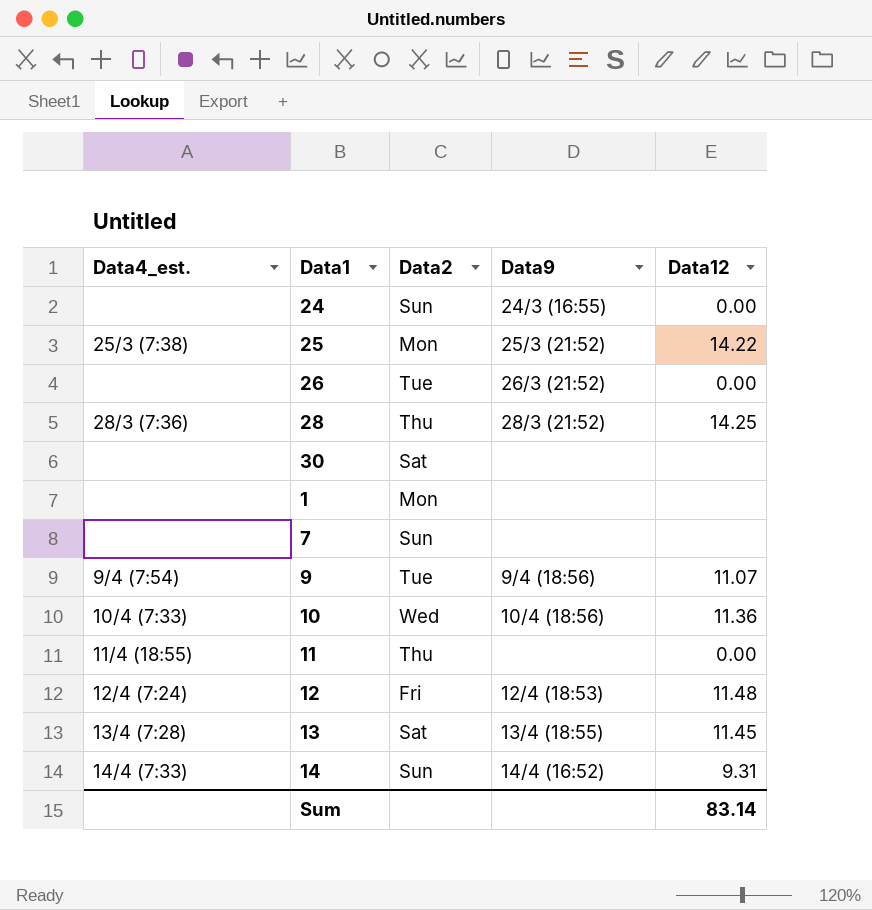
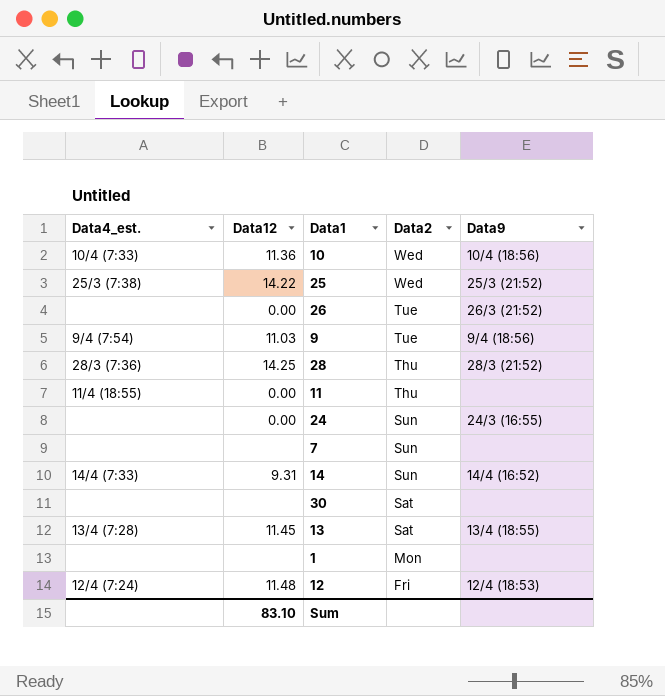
row order: none -> Data2 descending
column Data12 | position: 5 -> 2
25 | Data2: Mon -> Wed
9 | Data12: 11.07 -> 11.03
Sum | Data12: 83.14 -> 83.10

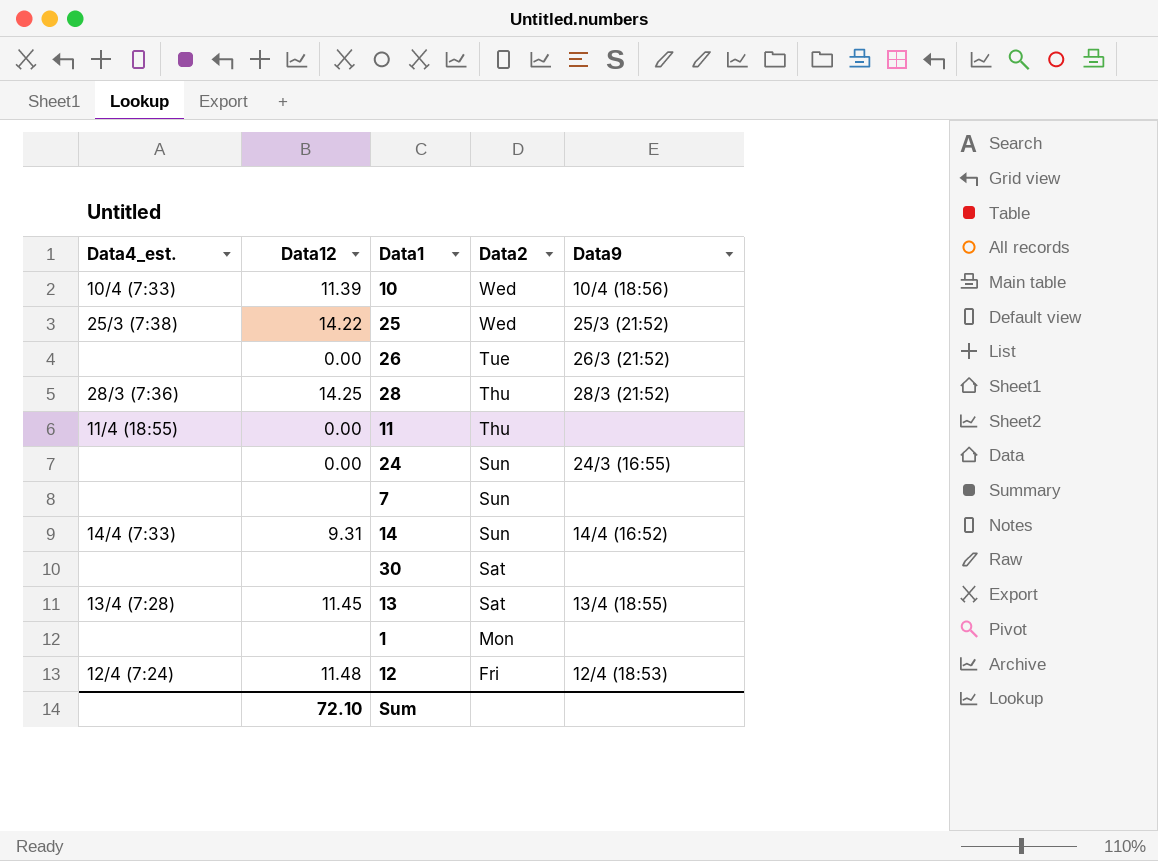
row 9: 9/4 (7:54) | 11.03 | Tue | 9/4 (18:56) -> none
10 | Data12: 11.36 -> 11.39
Sum | Data12: 83.10 -> 72.10

